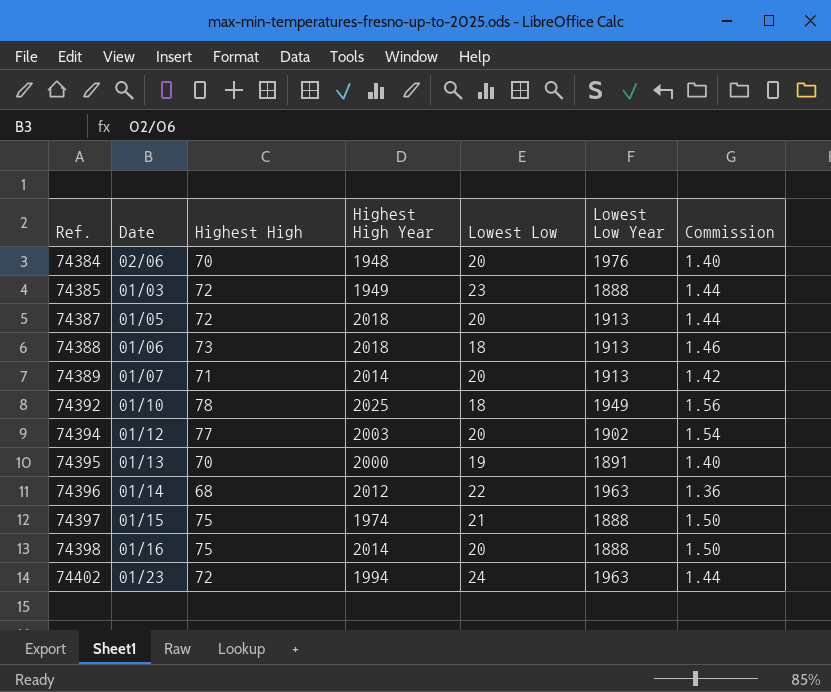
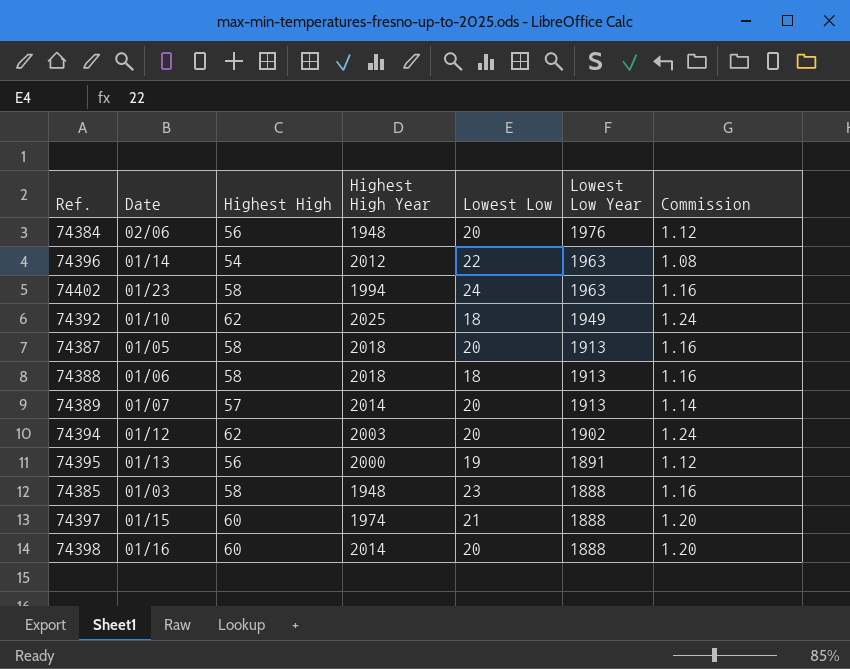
row order: Ref. ascending -> Lowest Low Year descending
74384 | Highest High: 70 -> 56
74384 | Commission: 1.40 -> 1.12
74396 | Highest High: 68 -> 54
74396 | Commission: 1.36 -> 1.08
74402 | Highest High: 72 -> 58
74402 | Commission: 1.44 -> 1.16
74392 | Highest High: 78 -> 62
74392 | Commission: 1.56 -> 1.24
74387 | Highest High: 72 -> 58
74387 | Commission: 1.44 -> 1.16
74388 | Highest High: 73 -> 58
74388 | Commission: 1.46 -> 1.16
74389 | Highest High: 71 -> 57
74389 | Commission: 1.42 -> 1.14
74394 | Highest High: 77 -> 62
74394 | Commission: 1.54 -> 1.24
74395 | Highest High: 70 -> 56
74395 | Commission: 1.40 -> 1.12
74385 | Highest High: 72 -> 58
74385 | Highest High Year: 1949 -> 1948
74385 | Commission: 1.44 -> 1.16
74397 | Highest High: 75 -> 60
74397 | Commission: 1.50 -> 1.20
74398 | Highest High: 75 -> 60
74398 | Commission: 1.50 -> 1.20

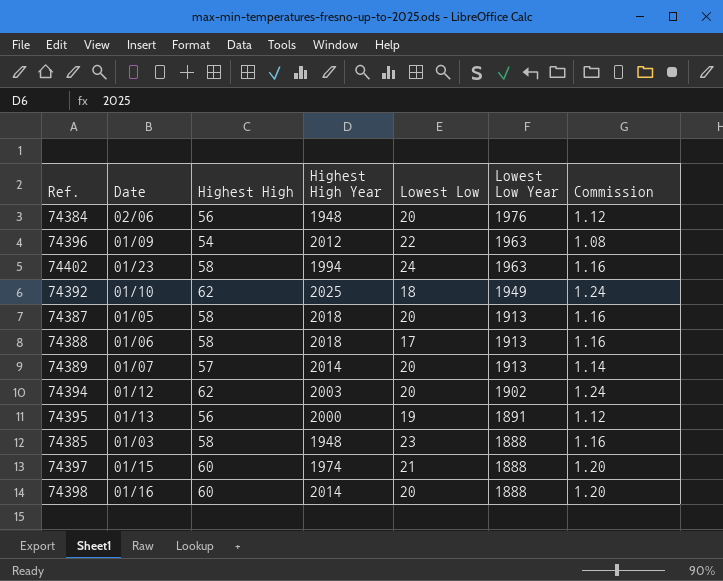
74396 | Date: 01/14 -> 01/09
74388 | Lowest Low: 18 -> 17

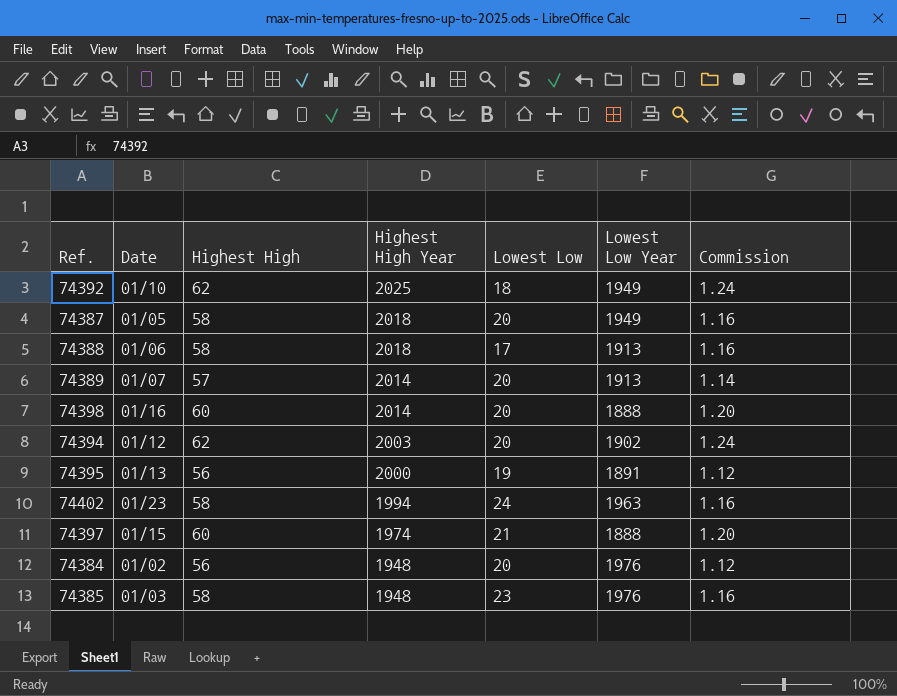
row order: Lowest Low Year descending -> Highest High Year descending
row 74396: 01/09 | 54 | 2012 | 22 | 1963 | 1.08 -> none
74387 | Lowest Low Year: 1913 -> 1949
74384 | Date: 02/06 -> 01/02
74385 | Lowest Low Year: 1888 -> 1976

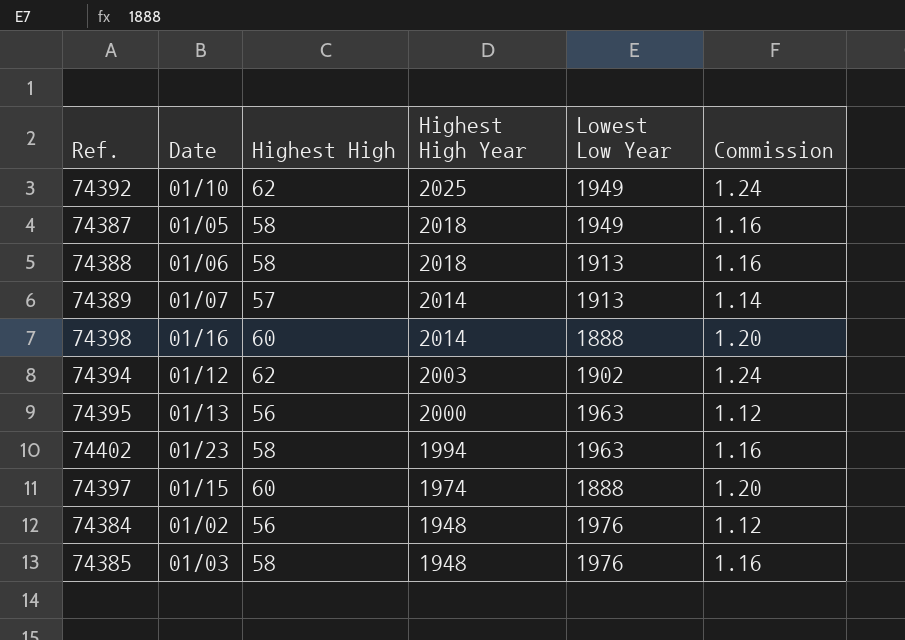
column Lowest Low | position: 5 -> none
74395 | Lowest Low Year: 1891 -> 1963

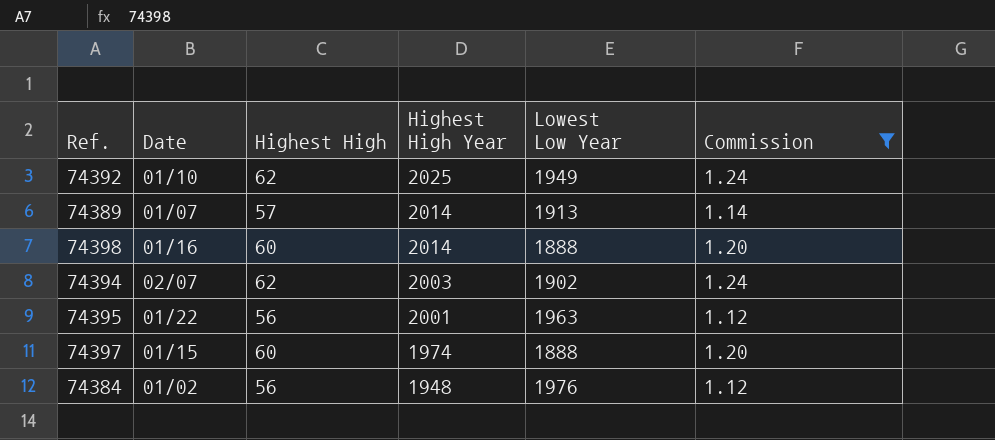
filter: none -> Commission != 1.16
74394 | Date: 01/12 -> 02/07
74395 | Date: 01/13 -> 01/22
74395 | Highest High Year: 2000 -> 2001

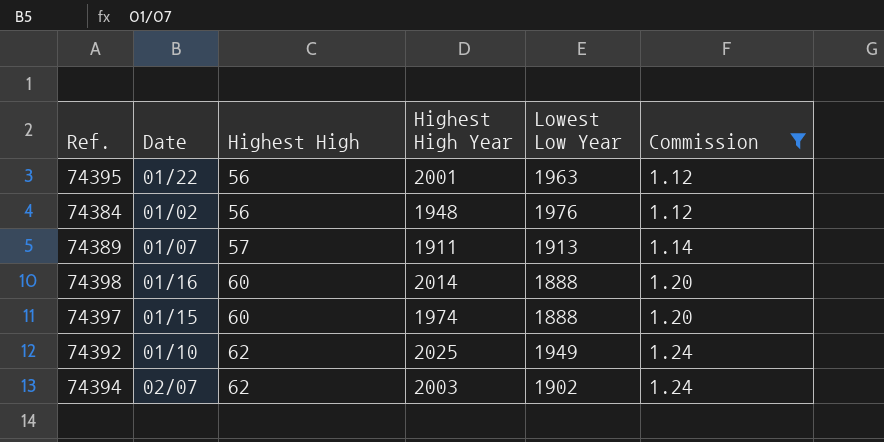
row order: Highest High Year descending -> Highest High ascending
74389 | Highest High Year: 2014 -> 1911

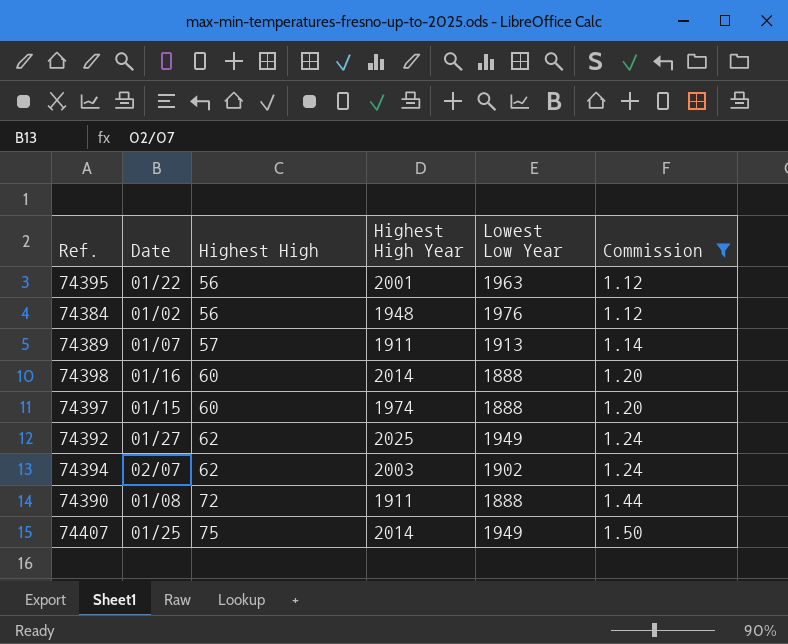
74392 | Date: 01/10 -> 01/27
row 74390: none -> 01/08 | 72 | 1911 | 1888 | 1.44
row 74407: none -> 01/25 | 75 | 2014 | 1949 | 1.50

